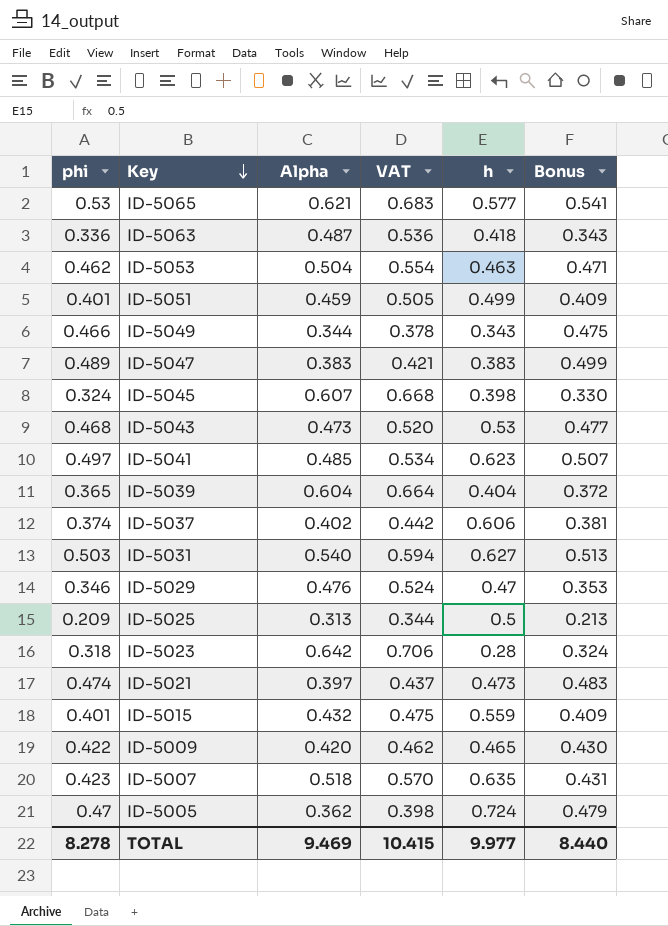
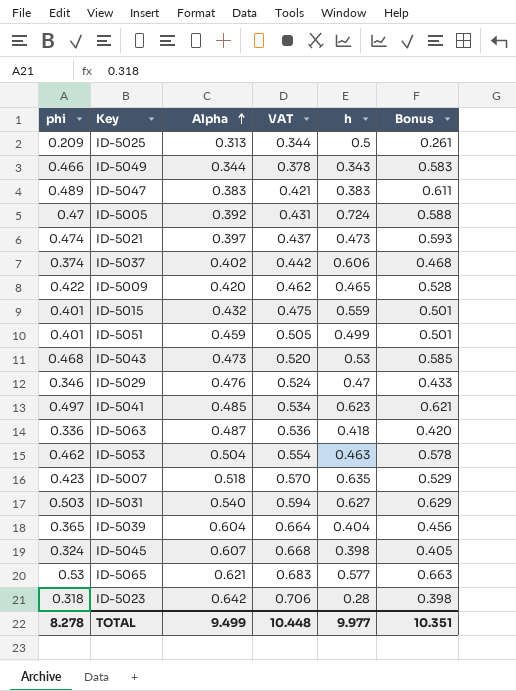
row order: Key descending -> Alpha ascending
column Bonus | formula: [phi] * 1.02 -> [phi] * 1.25
ID-5005 | Alpha: 0.362 -> 0.392
ID-5005 | VAT: 0.398 -> 0.431
TOTAL | Alpha: 9.469 -> 9.499
TOTAL | VAT: 10.415 -> 10.448
TOTAL | Bonus: 8.440 -> 10.351

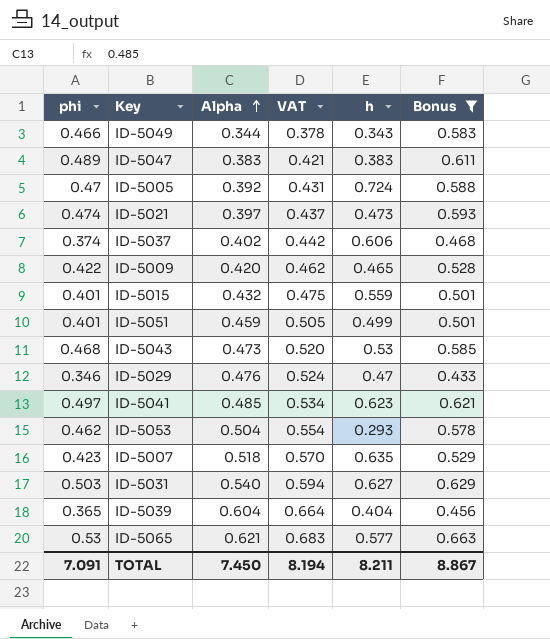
filter: none -> Bonus >= 0.433
ID-5053 | h: 0.463 -> 0.293
TOTAL | phi: 8.278 -> 7.091
TOTAL | Alpha: 9.499 -> 7.450
TOTAL | VAT: 10.448 -> 8.194
TOTAL | h: 9.977 -> 8.211
TOTAL | Bonus: 10.351 -> 8.867

